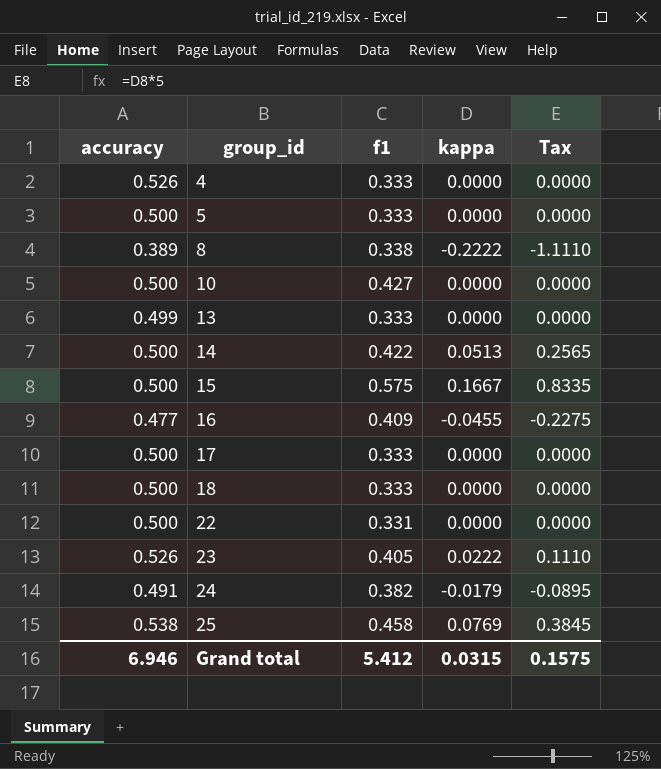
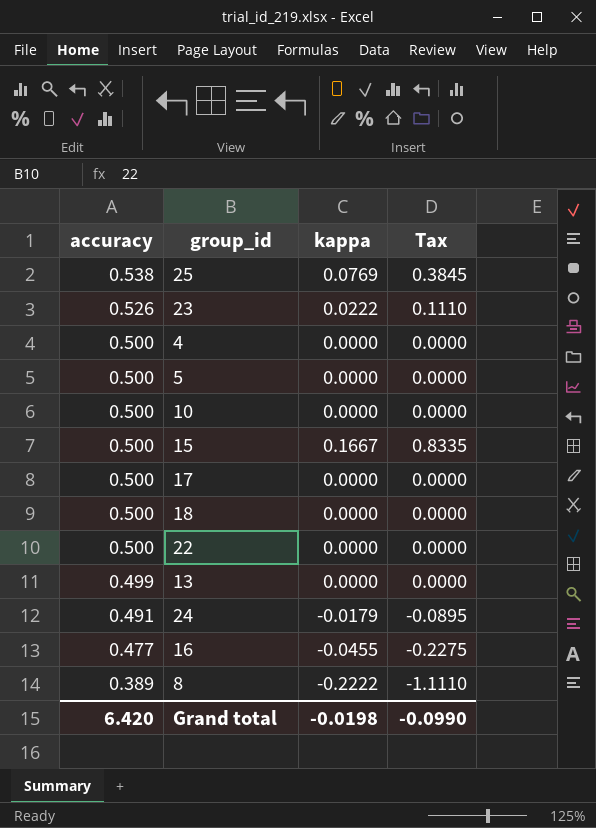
row order: group_id ascending -> accuracy descending
column f1 | position: 3 -> none
row 14: 0.500 | 0.422 | 0.0513 | 0.2565 -> none
4 | accuracy: 0.526 -> 0.500
Grand total | accuracy: 6.946 -> 6.420
Grand total | kappa: 0.0315 -> -0.0198
Grand total | Tax: 0.1575 -> -0.0990

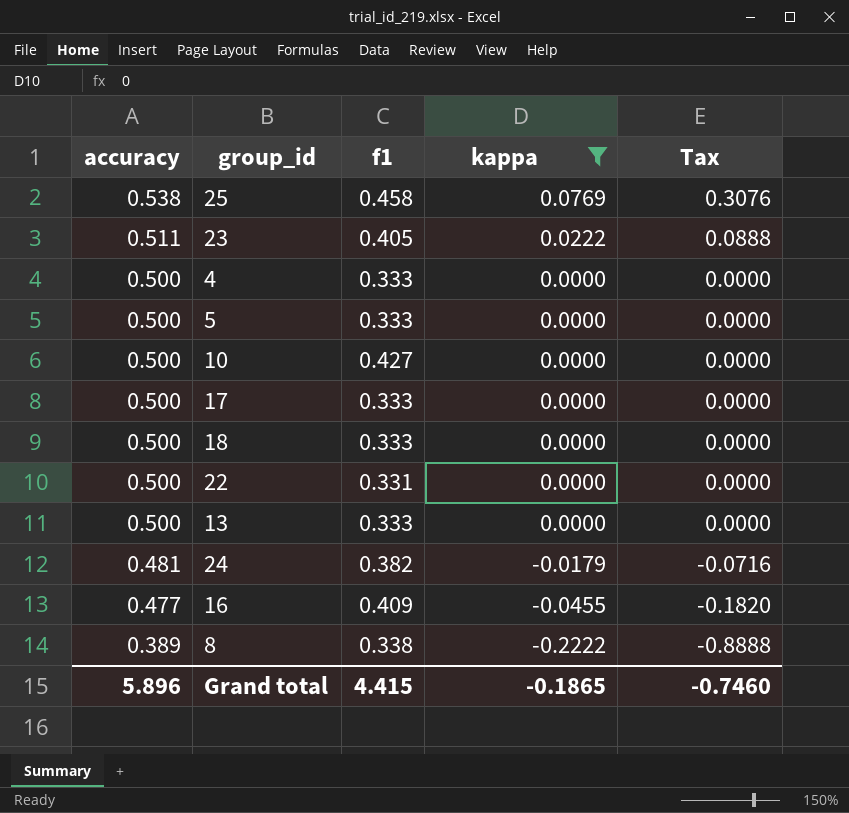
filter: none -> kappa != 0.1667
column f1 | position: none -> 3
column Tax | formula: [kappa] * 5 -> [kappa] * 4
23 | accuracy: 0.526 -> 0.511
13 | accuracy: 0.499 -> 0.500
24 | accuracy: 0.491 -> 0.481
Grand total | accuracy: 6.420 -> 5.896
Grand total | kappa: -0.0198 -> -0.1865
Grand total | Tax: -0.0990 -> -0.7460

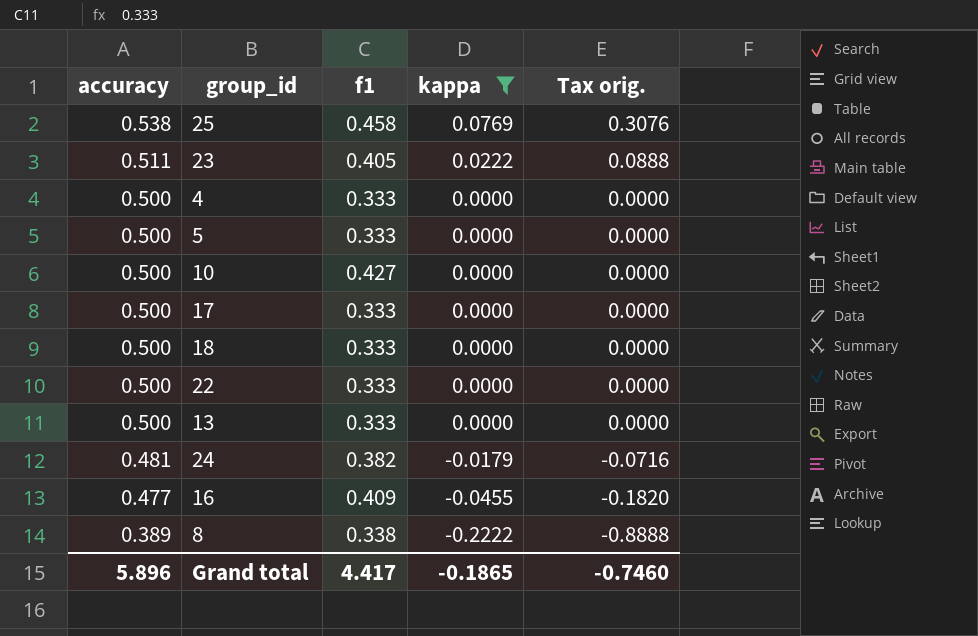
column name: Tax -> Tax orig.
22 | f1: 0.331 -> 0.333
Grand total | f1: 4.415 -> 4.417

